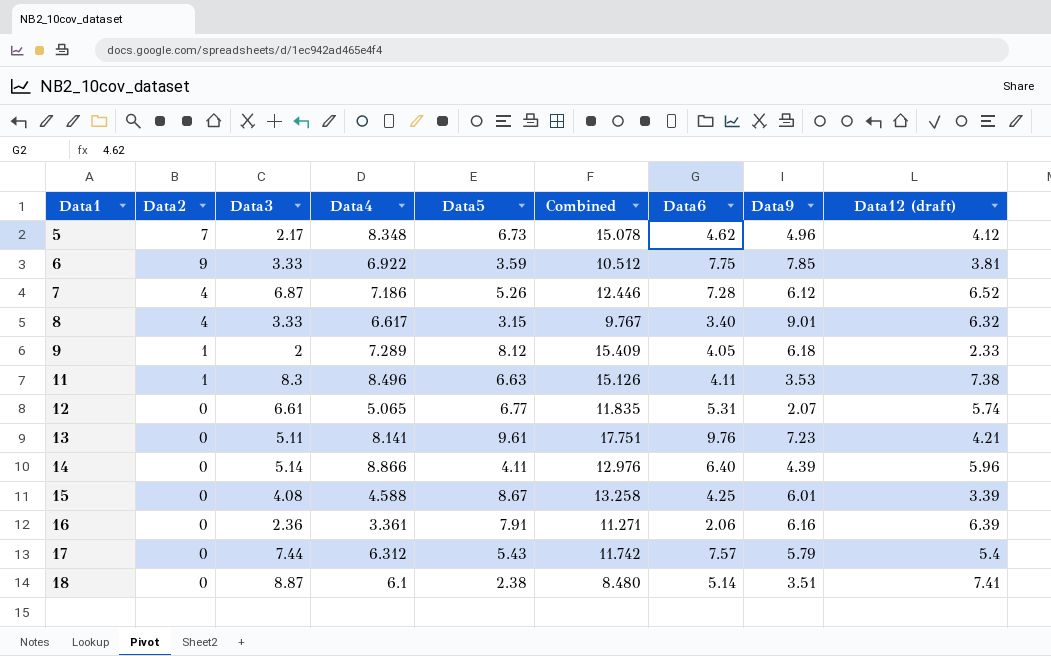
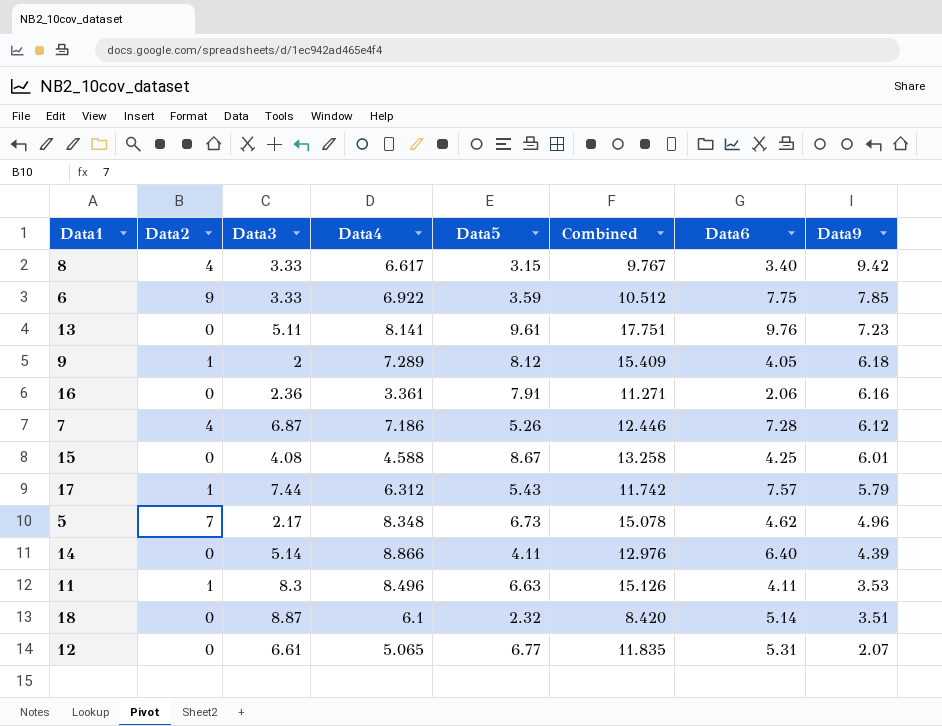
row order: Data1 ascending -> Data9 descending
column Data12 (draft) | position: 9 -> none
8 | Data9: 9.01 -> 9.42
17 | Data2: 0 -> 1
18 | Data5: 2.38 -> 2.32
18 | Combined: 8.480 -> 8.420

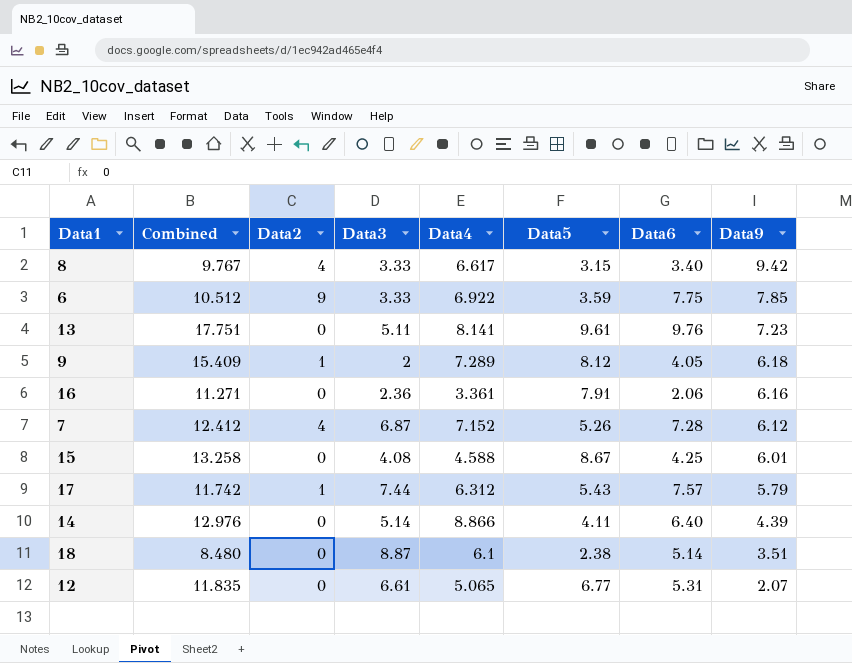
column Combined | position: 6 -> 2
row 5: 7 | 2.17 | 8.348 | 6.73 | 15.078 | 4.62 | 4.96 -> none
row 11: 1 | 8.3 | 8.496 | 6.63 | 15.126 | 4.11 | 3.53 -> none
7 | Combined: 12.446 -> 12.412
7 | Data4: 7.186 -> 7.152
18 | Combined: 8.420 -> 8.480
18 | Data5: 2.32 -> 2.38

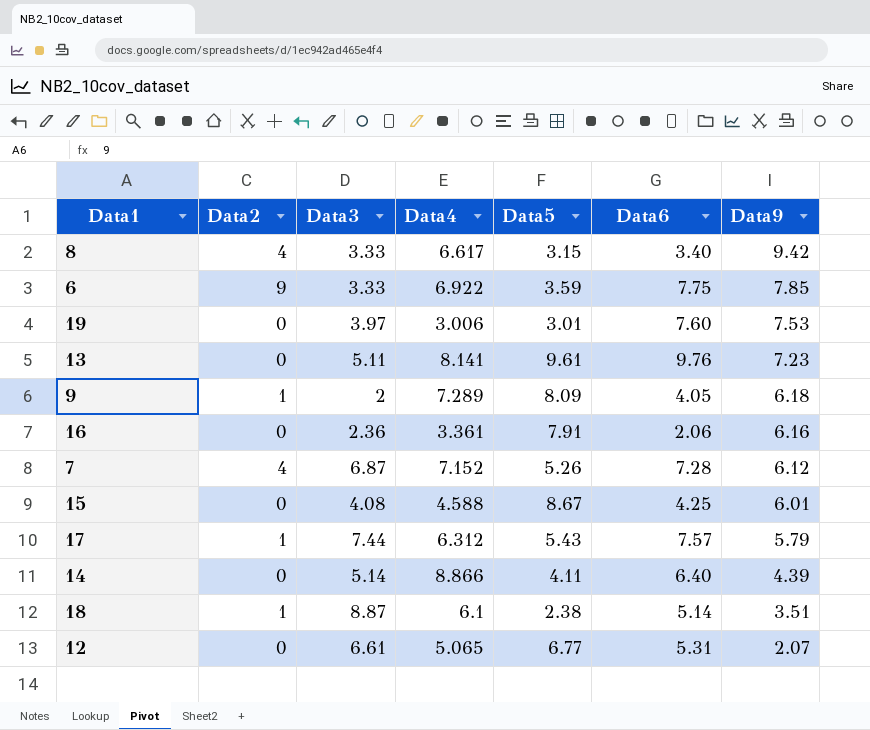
column Combined | formula: [Data4] + [Data5] -> none
row 19: none -> 0 | 3.97 | 3.006 | 3.01 | 7.60 | 7.53
9 | Data5: 8.12 -> 8.09
18 | Data2: 0 -> 1

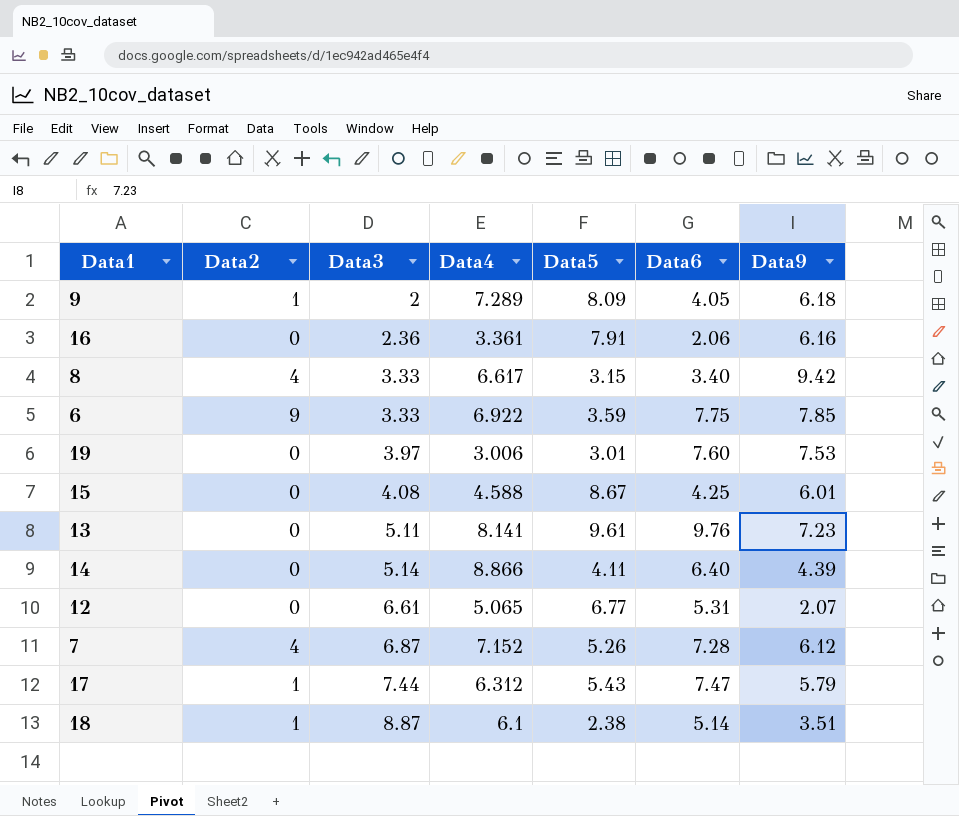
row order: Data9 descending -> Data3 ascending
17 | Data6: 7.57 -> 7.47

